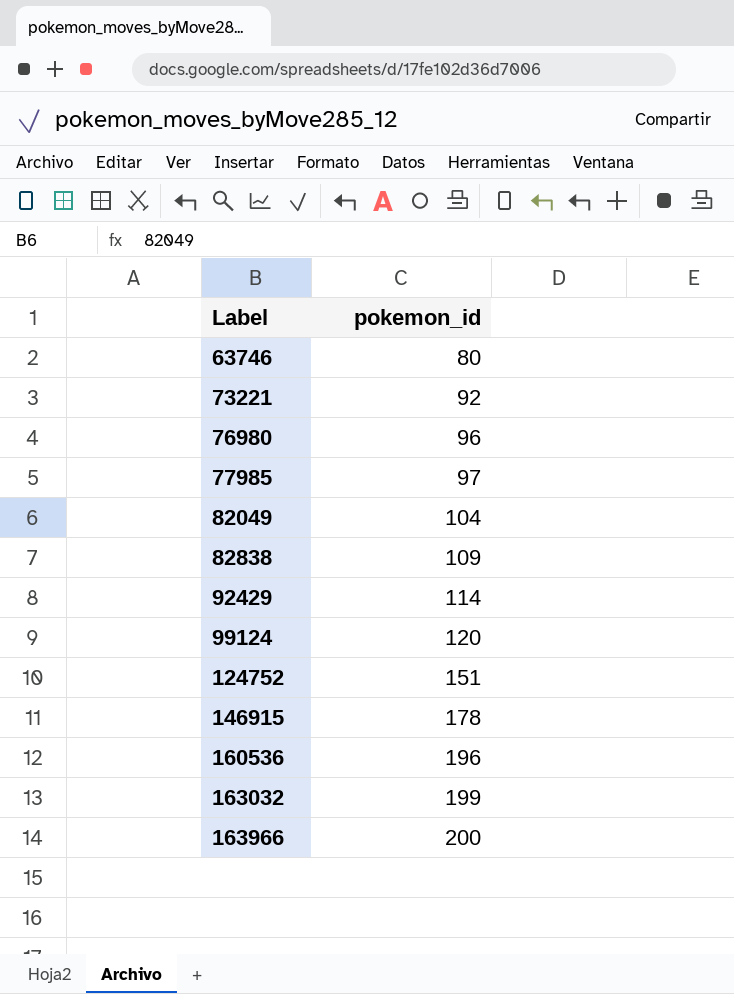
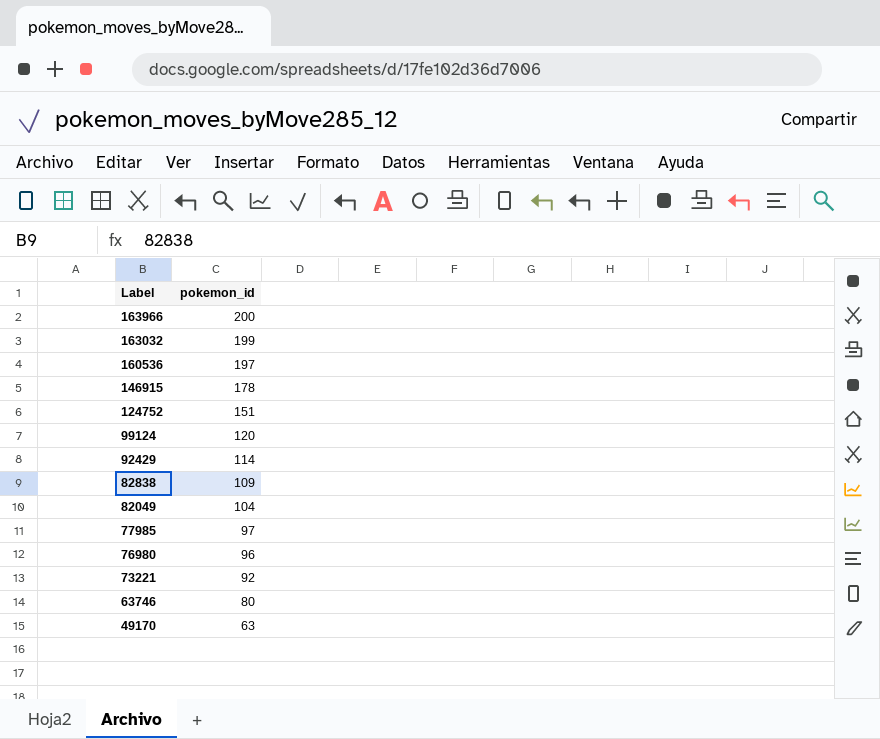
row order: Label ascending -> Label descending
160536 | pokemon_id: 196 -> 197
row 49170: none -> 63

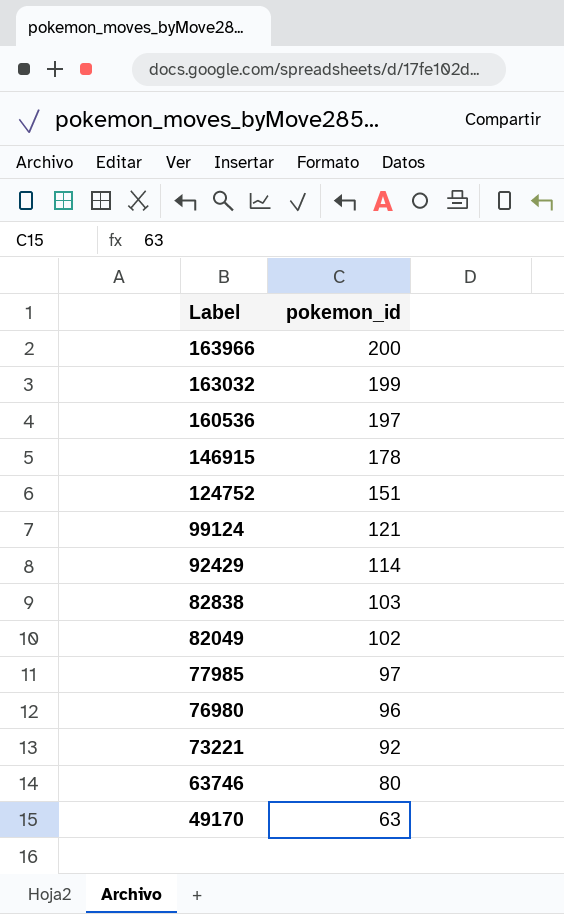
99124 | pokemon_id: 120 -> 121
82838 | pokemon_id: 109 -> 103
82049 | pokemon_id: 104 -> 102

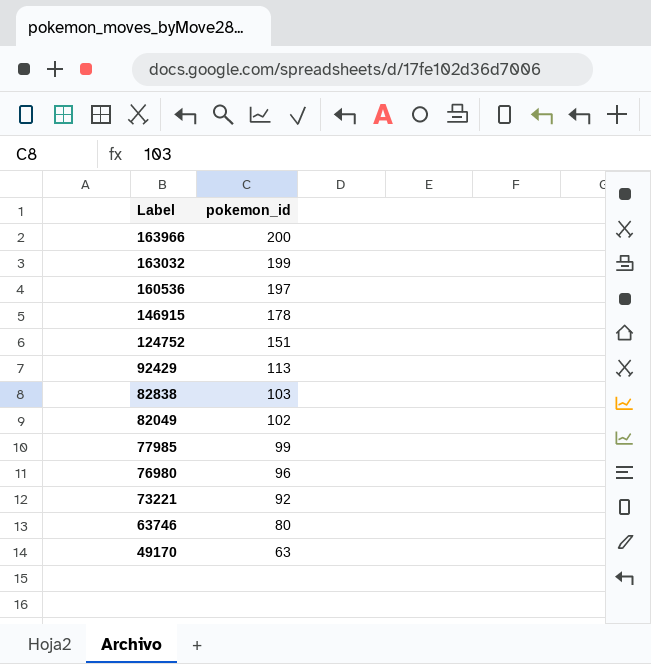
row 99124: 121 -> none
92429 | pokemon_id: 114 -> 113
77985 | pokemon_id: 97 -> 99

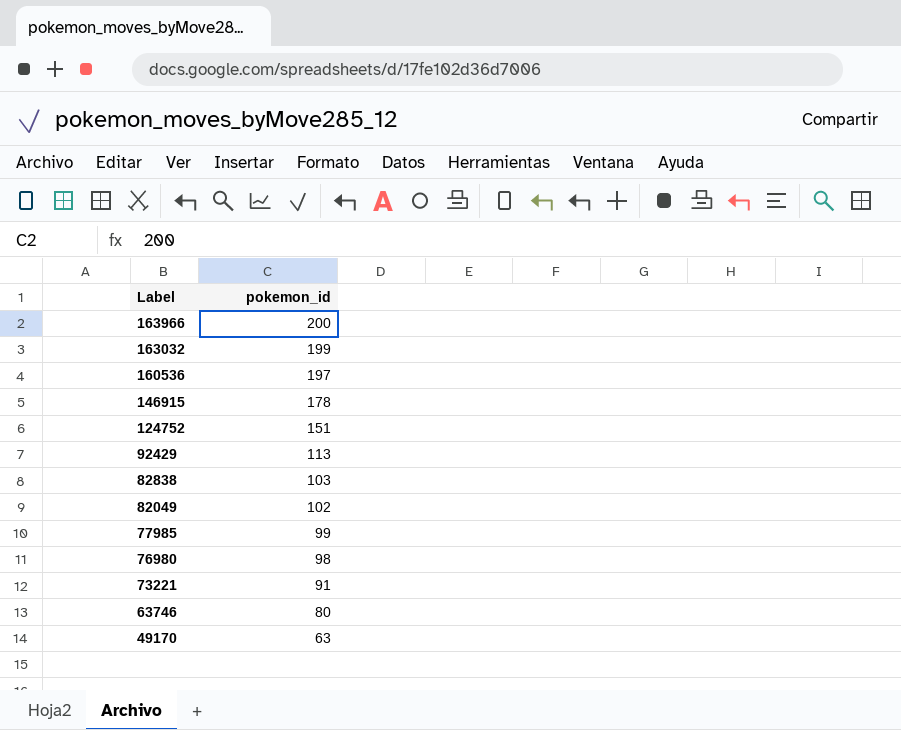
76980 | pokemon_id: 96 -> 98
73221 | pokemon_id: 92 -> 91

